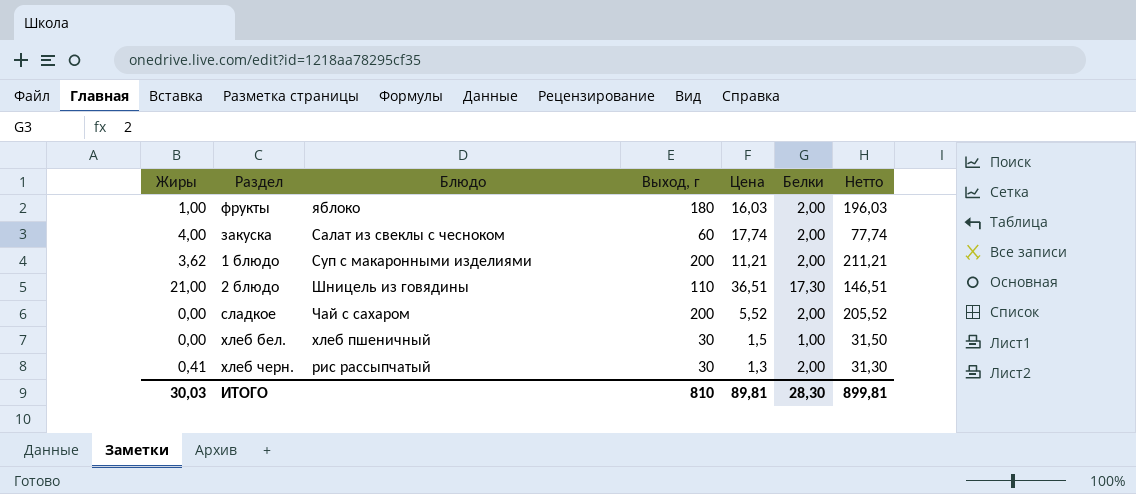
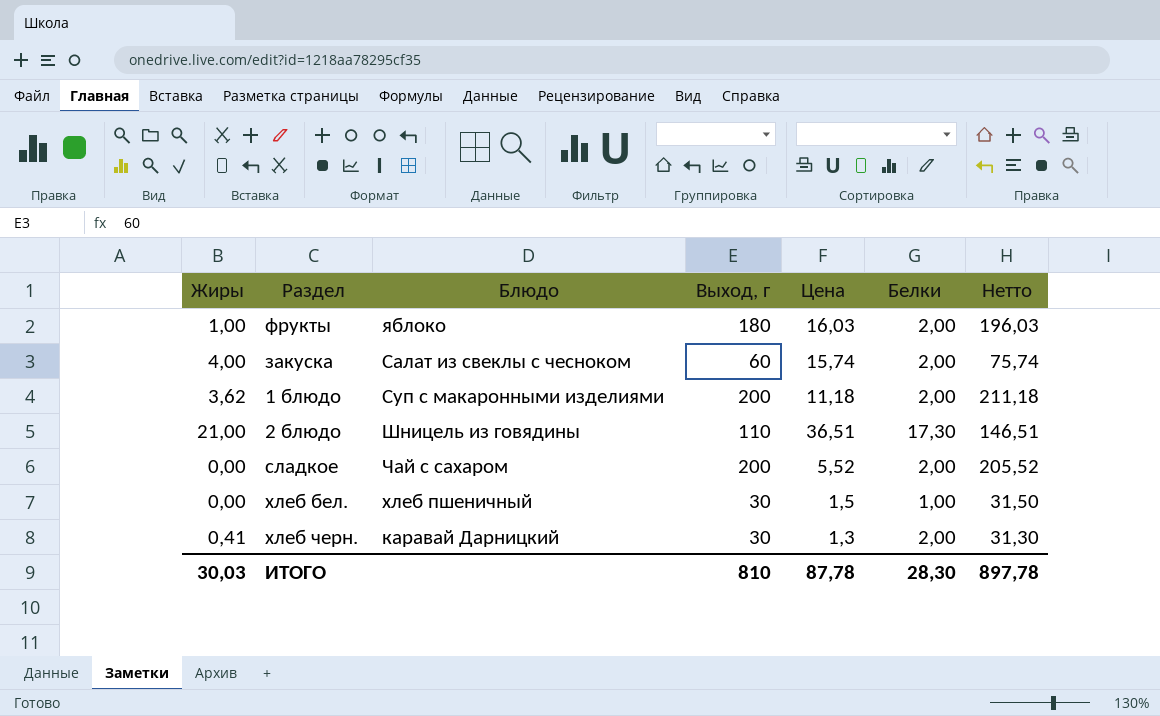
закуска | Цена: 17,74 -> 15,74
закуска | Нетто: 77,74 -> 75,74
1 блюдо | Цена: 11,21 -> 11,18
1 блюдо | Нетто: 211,21 -> 211,18
хлеб черн. | Блюдо: рис рассыпчатый -> каравай Дарницкий
ИТОГО | Цена: 89,81 -> 87,78
ИТОГО | Нетто: 899,81 -> 897,78

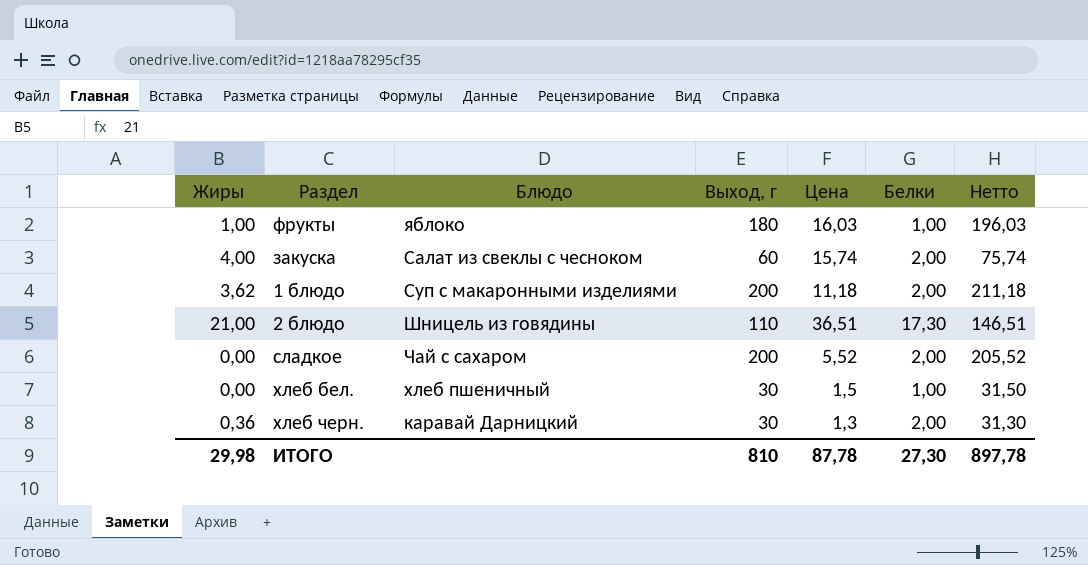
фрукты | Белки: 2,00 -> 1,00
хлеб черн. | Жиры: 0,41 -> 0,36
ИТОГО | Жиры: 30,03 -> 29,98
ИТОГО | Белки: 28,30 -> 27,30

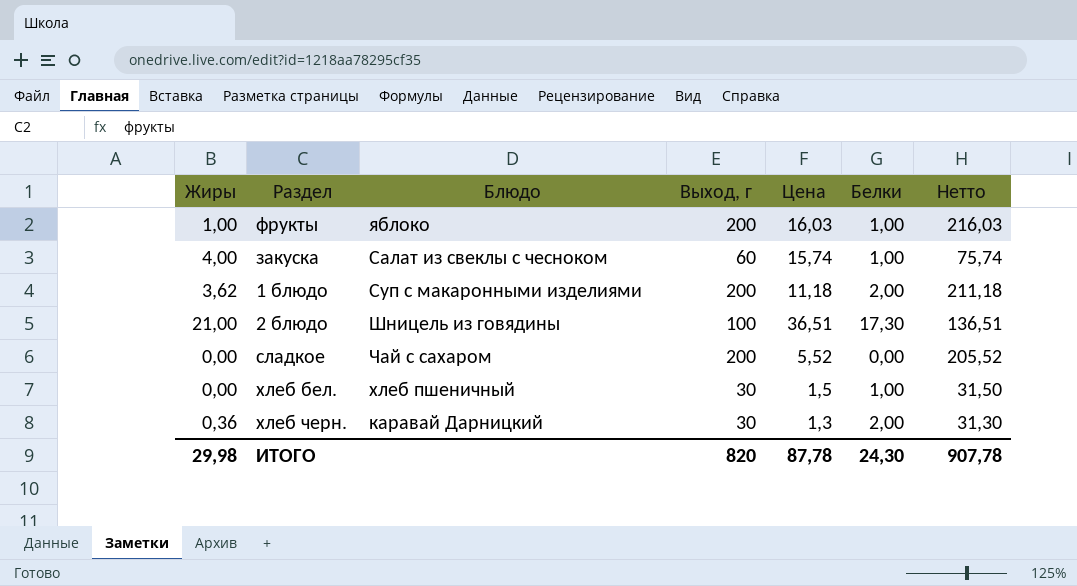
фрукты | Выход, г: 180 -> 200
фрукты | Нетто: 196,03 -> 216,03
закуска | Белки: 2,00 -> 1,00
2 блюдо | Выход, г: 110 -> 100
2 блюдо | Нетто: 146,51 -> 136,51
сладкое | Белки: 2,00 -> 0,00
ИТОГО | Выход, г: 810 -> 820
ИТОГО | Белки: 27,30 -> 24,30
ИТОГО | Нетто: 897,78 -> 907,78

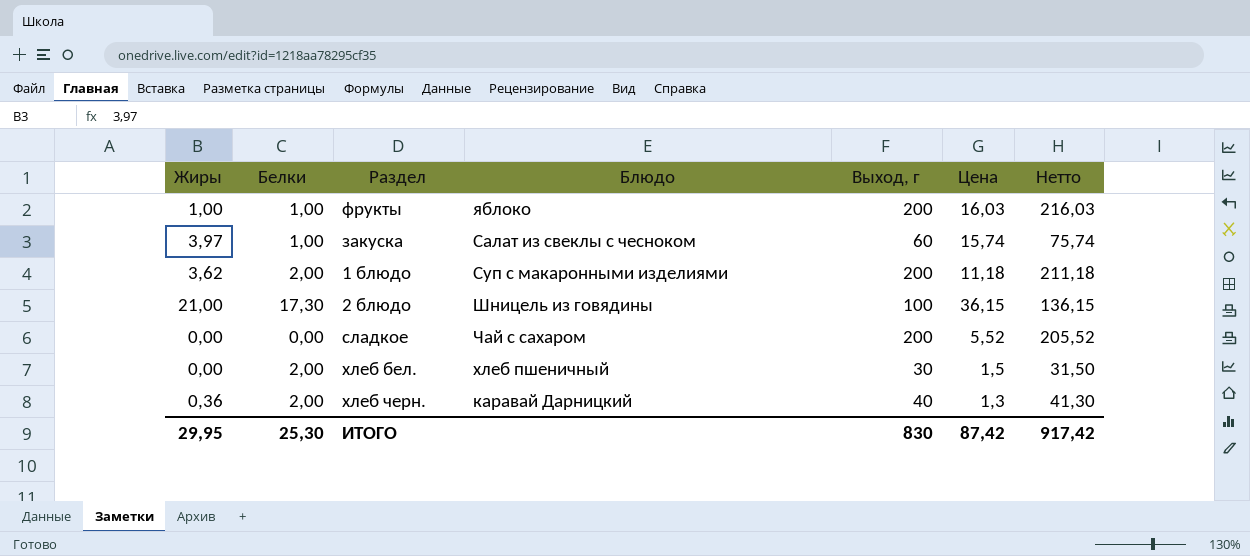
column Белки | position: 6 -> 2
закуска | Жиры: 4,00 -> 3,97
2 блюдо | Цена: 36,51 -> 36,15
2 блюдо | Нетто: 136,51 -> 136,15
хлеб бел. | Белки: 1,00 -> 2,00
хлеб черн. | Выход, г: 30 -> 40
хлеб черн. | Нетто: 31,30 -> 41,30
ИТОГО | Жиры: 29,98 -> 29,95
ИТОГО | Белки: 24,30 -> 25,30
ИТОГО | Выход, г: 820 -> 830
ИТОГО | Цена: 87,78 -> 87,42
ИТОГО | Нетто: 907,78 -> 917,42

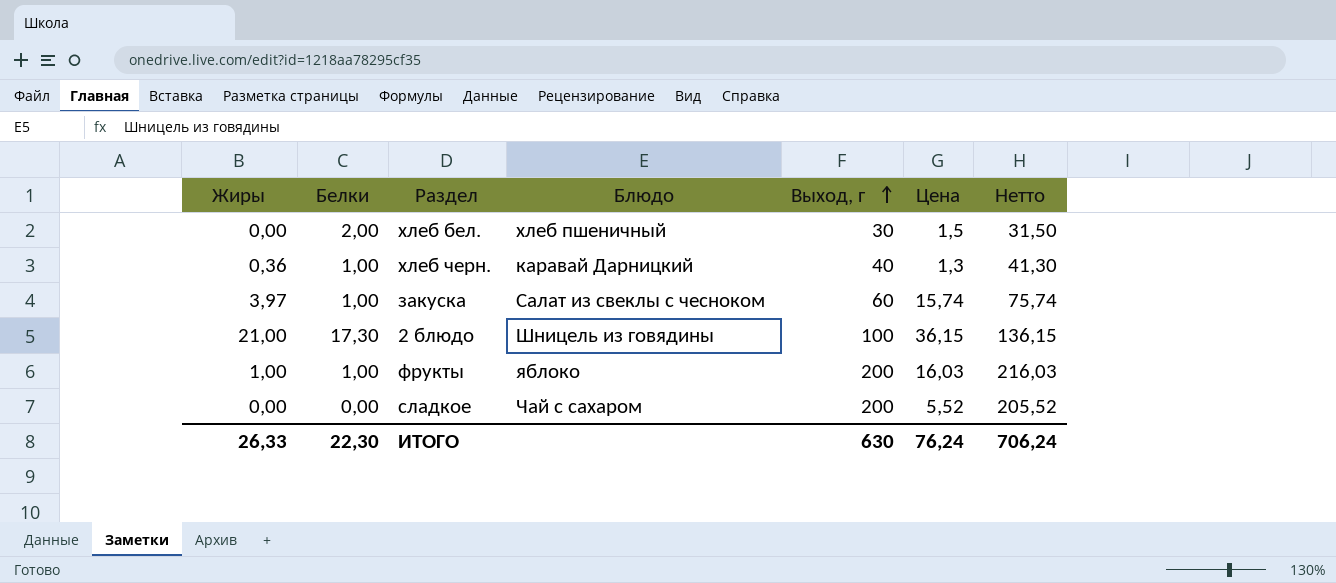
row order: none -> Выход, г ascending
row 1 блюдо: 3,62 | 2,00 | Суп с макаронными изделиями | 200 | 11,18 | 211,18 -> none
хлеб черн. | Белки: 2,00 -> 1,00
ИТОГО | Жиры: 29,95 -> 26,33
ИТОГО | Белки: 25,30 -> 22,30
ИТОГО | Выход, г: 830 -> 630
ИТОГО | Цена: 87,42 -> 76,24
ИТОГО | Нетто: 917,42 -> 706,24

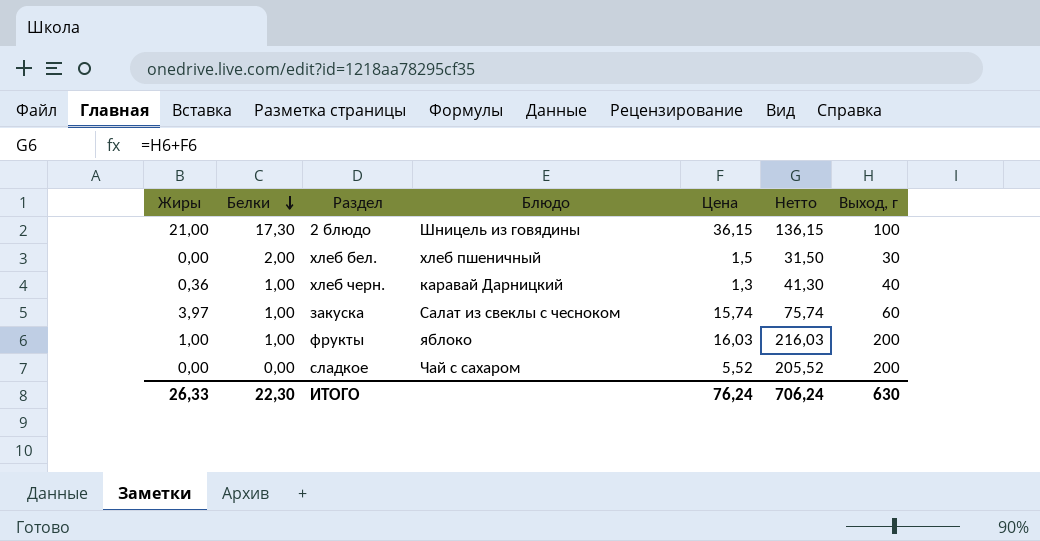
row order: Выход, г ascending -> Белки descending
column Выход, г | position: 5 -> 7

